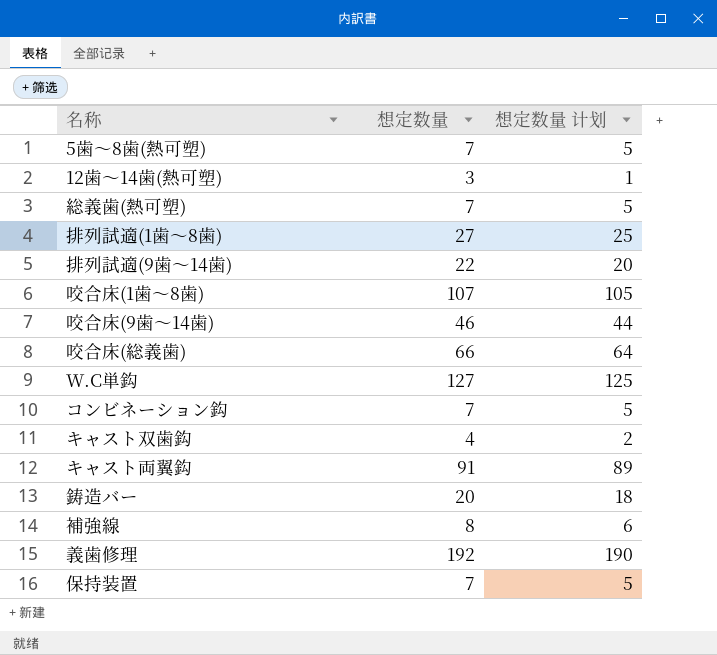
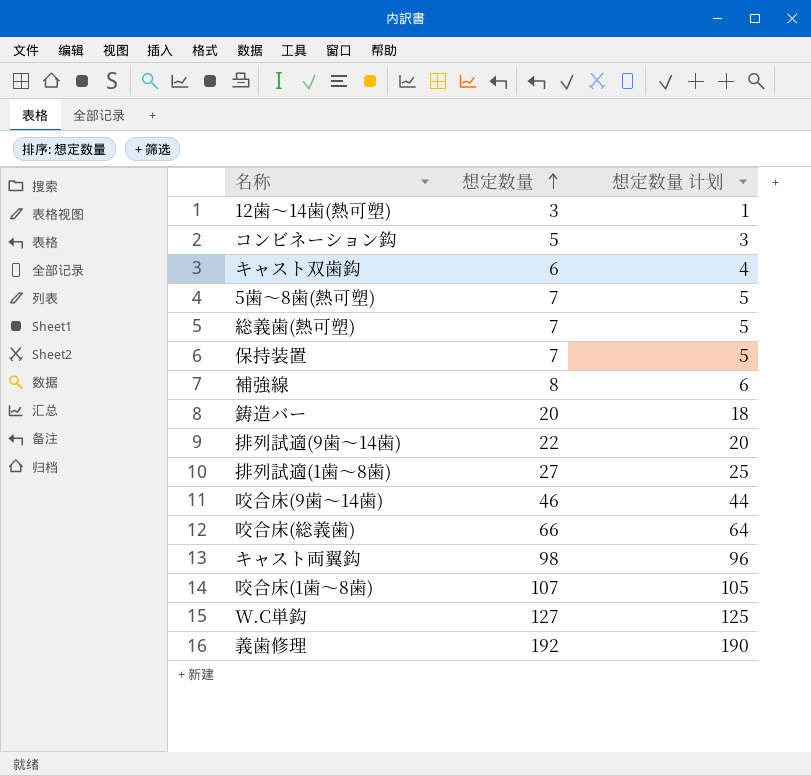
row order: none -> 想定数量 ascending
コンビネーション鈎 | 想定数量: 7 -> 5
コンビネーション鈎 | 想定数量 计划: 5 -> 3
キャスト双歯鈎 | 想定数量: 4 -> 6
キャスト双歯鈎 | 想定数量 计划: 2 -> 4
キャスト両翼鈎 | 想定数量: 91 -> 98
キャスト両翼鈎 | 想定数量 计划: 89 -> 96

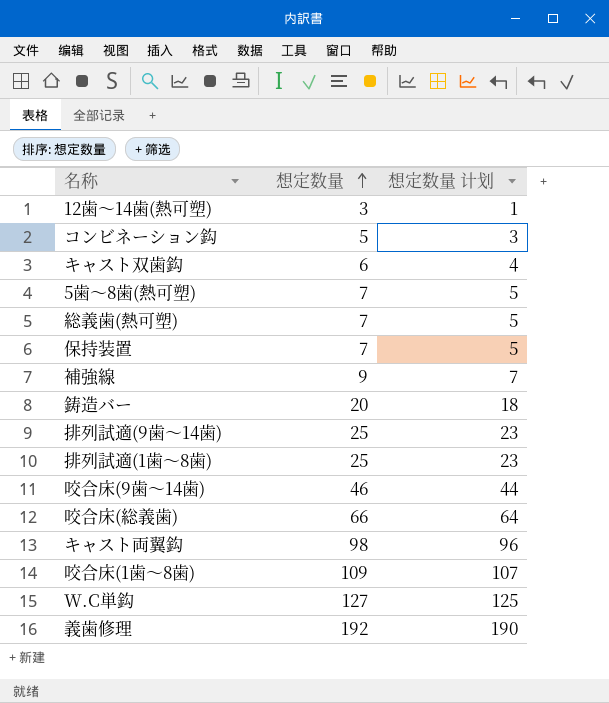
補強線 | 想定数量: 8 -> 9
補強線 | 想定数量 计划: 6 -> 7
排列試適(9歯～14歯) | 想定数量: 22 -> 25
排列試適(9歯～14歯) | 想定数量 计划: 20 -> 23
排列試適(1歯～8歯) | 想定数量: 27 -> 25
排列試適(1歯～8歯) | 想定数量 计划: 25 -> 23
咬合床(1歯～8歯) | 想定数量: 107 -> 109
咬合床(1歯～8歯) | 想定数量 计划: 105 -> 107

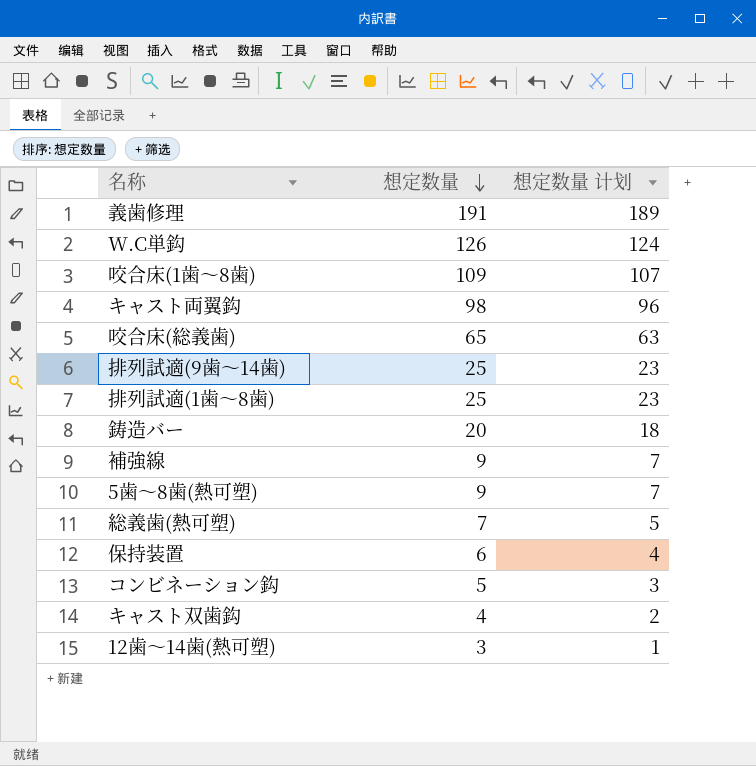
row order: 想定数量 ascending -> 想定数量 descending
row 咬合床(9歯～14歯): 46 | 44 -> none
義歯修理 | 想定数量: 192 -> 191
義歯修理 | 想定数量 计划: 190 -> 189
W.C単鈎 | 想定数量: 127 -> 126
W.C単鈎 | 想定数量 计划: 125 -> 124
咬合床(総義歯) | 想定数量: 66 -> 65
咬合床(総義歯) | 想定数量 计划: 64 -> 63
5歯～8歯(熱可塑) | 想定数量: 7 -> 9
5歯～8歯(熱可塑) | 想定数量 计划: 5 -> 7
保持装置 | 想定数量: 7 -> 6
保持装置 | 想定数量 计划: 5 -> 4
キャスト双歯鈎 | 想定数量: 6 -> 4
キャスト双歯鈎 | 想定数量 计划: 4 -> 2

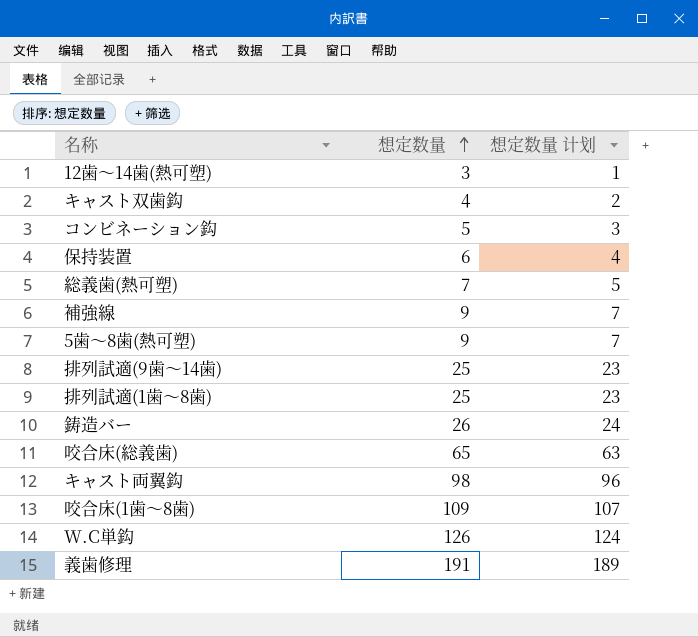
row order: 想定数量 descending -> 想定数量 ascending
鋳造バー | 想定数量: 20 -> 26
鋳造バー | 想定数量 计划: 18 -> 24

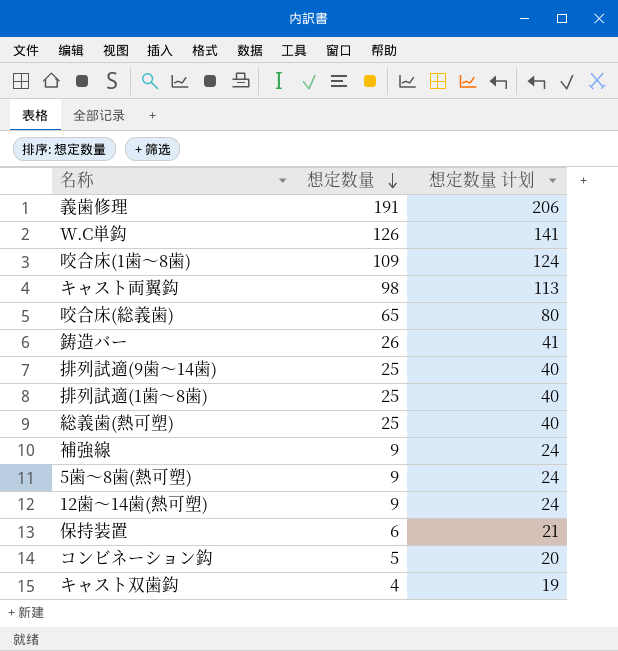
row order: 想定数量 ascending -> 想定数量 descending
column 想定数量 计划 | formula: [想定数量] - 2 -> [想定数量] + 15
総義歯(熱可塑) | 想定数量: 7 -> 25
12歯～14歯(熱可塑) | 想定数量: 3 -> 9

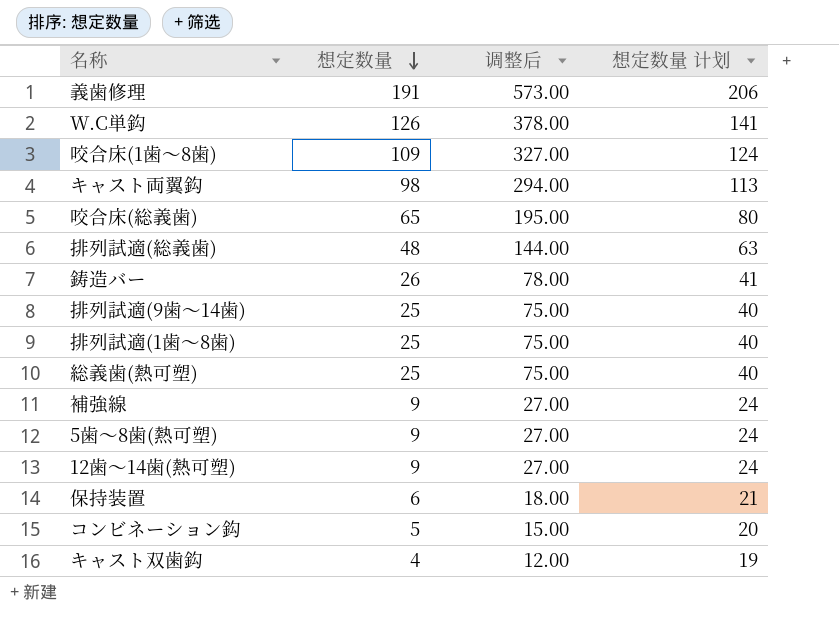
column 调整后 | formula: none -> [想定数量] * 3
row 排列試適(総義歯): none -> 48 | 144.00 | 63

